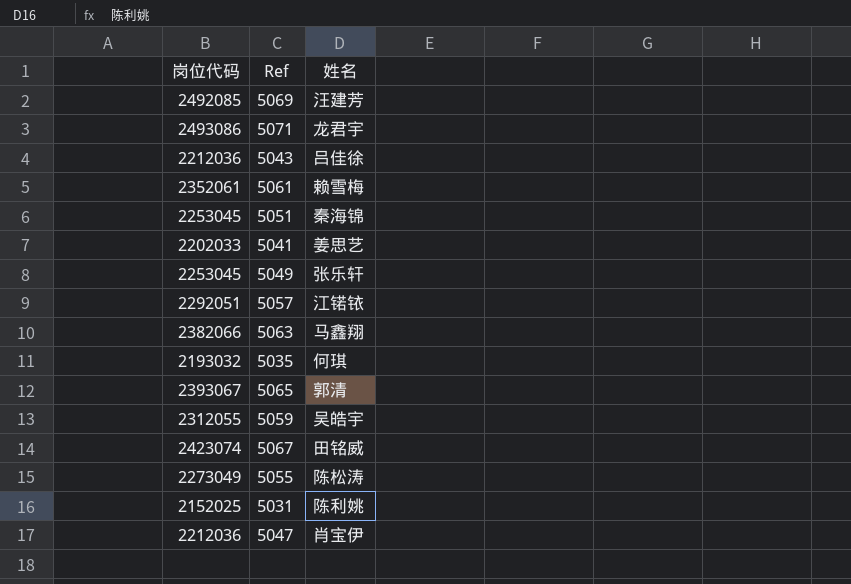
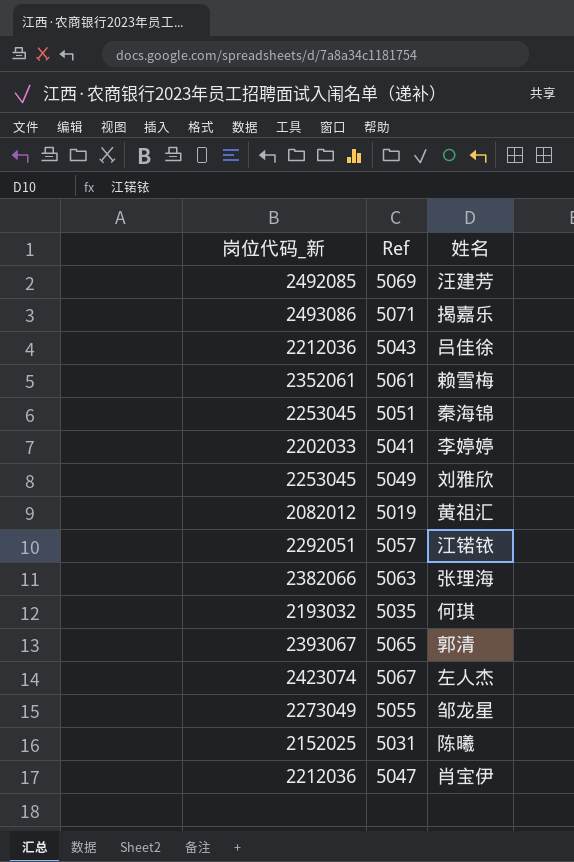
column name: 岗位代码 -> 岗位代码_新
row 5059: 2312055 | 吴皓宇 -> none
5071 | 姓名: 龙君宇 -> 揭嘉乐
5041 | 姓名: 姜思艺 -> 李婷婷
5049 | 姓名: 张乐轩 -> 刘雅欣
row 5019: none -> 2082012 | 黄祖汇
5063 | 姓名: 马鑫翔 -> 张理海
5067 | 姓名: 田铭威 -> 左人杰
5055 | 姓名: 陈松涛 -> 邹龙星
5031 | 姓名: 陈利姚 -> 陈曦

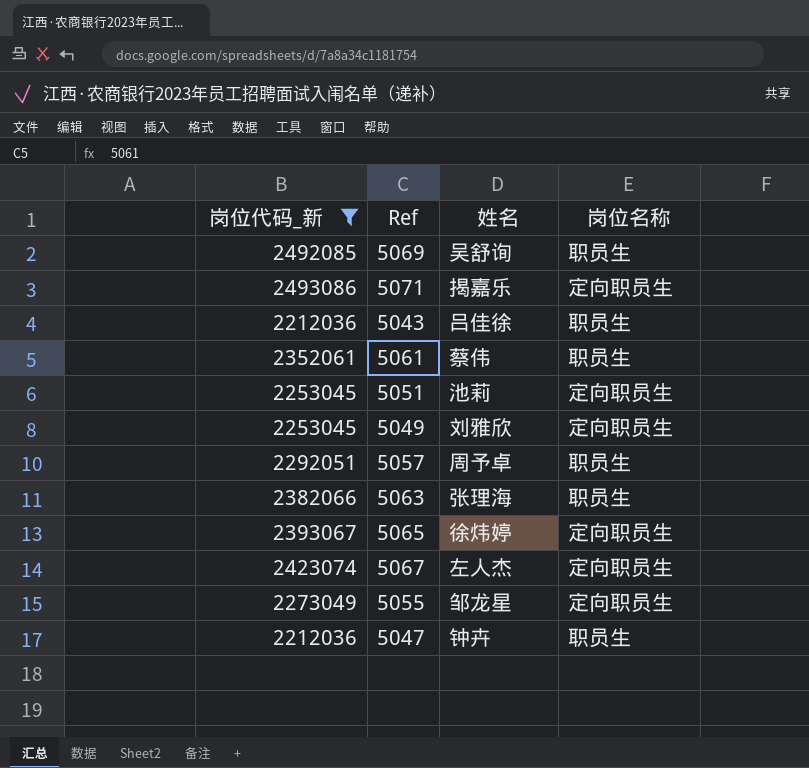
filter: none -> 岗位代码_新 >= 2212036
column 岗位名称 | position: none -> 4
5069 | 姓名: 汪建芳 -> 吴舒询
5061 | 姓名: 赖雪梅 -> 蔡伟
5051 | 姓名: 秦海锦 -> 池莉
5057 | 姓名: 江锘铱 -> 周予卓
5065 | 姓名: 郭清 -> 徐炜婷
5047 | 姓名: 肖宝伊 -> 钟卉

